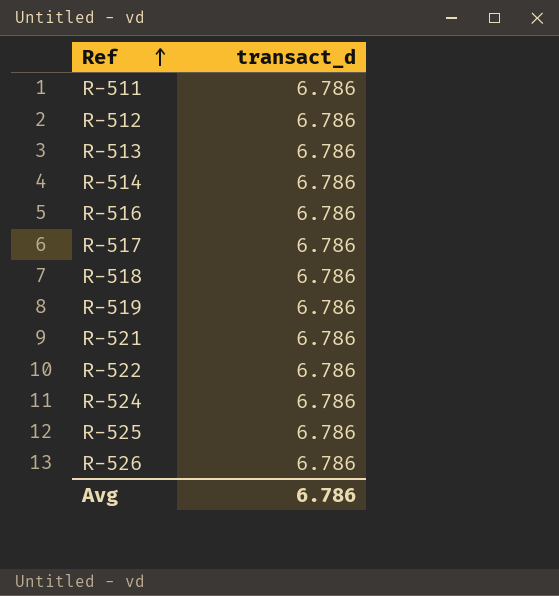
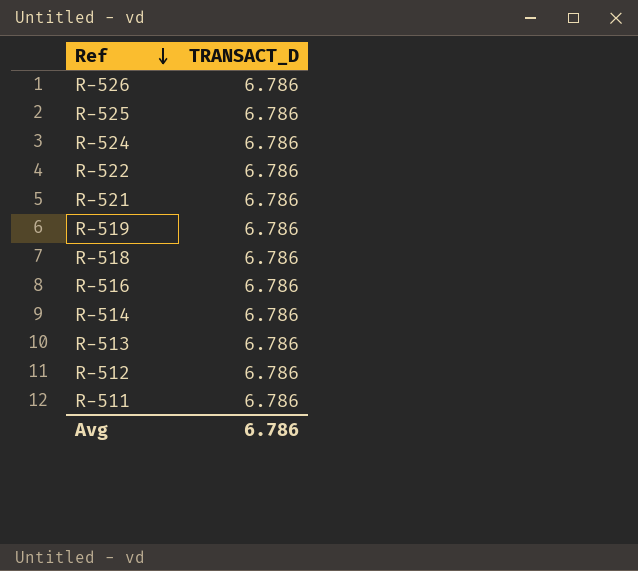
row order: Ref ascending -> Ref descending
column name: transact_d -> TRANSACT_D
row R-517: 6.786 -> none

